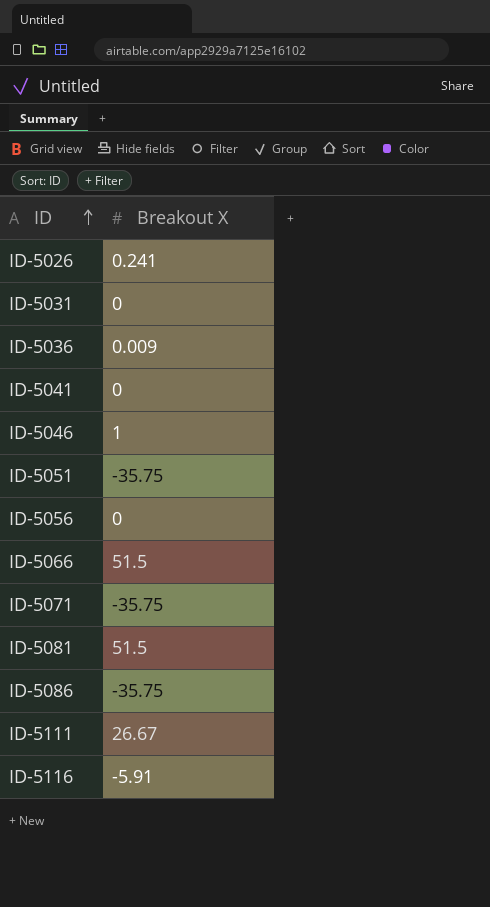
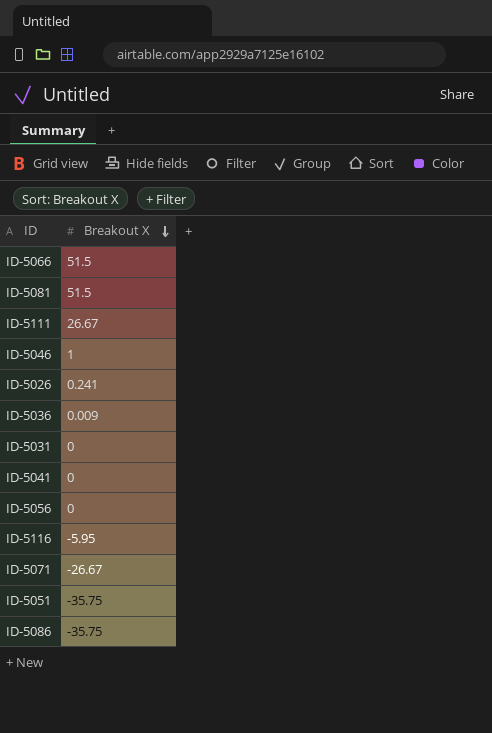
row order: ID ascending -> Breakout X descending
ID-5116 | Breakout X: -5.91 -> -5.95
ID-5071 | Breakout X: -35.75 -> -26.67

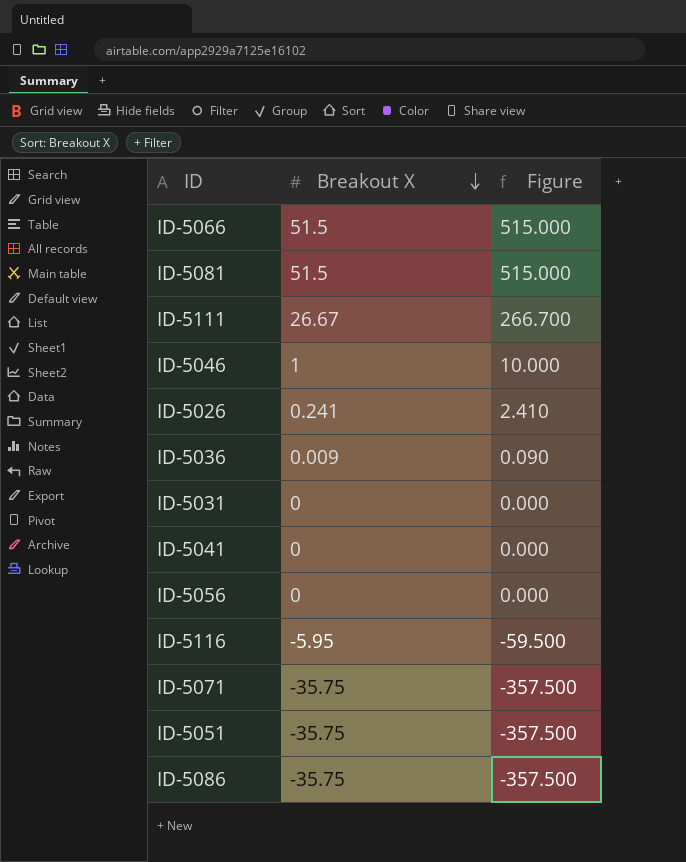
column Figure | formula: none -> [Breakout X] * 10
ID-5071 | Breakout X: -26.67 -> -35.75

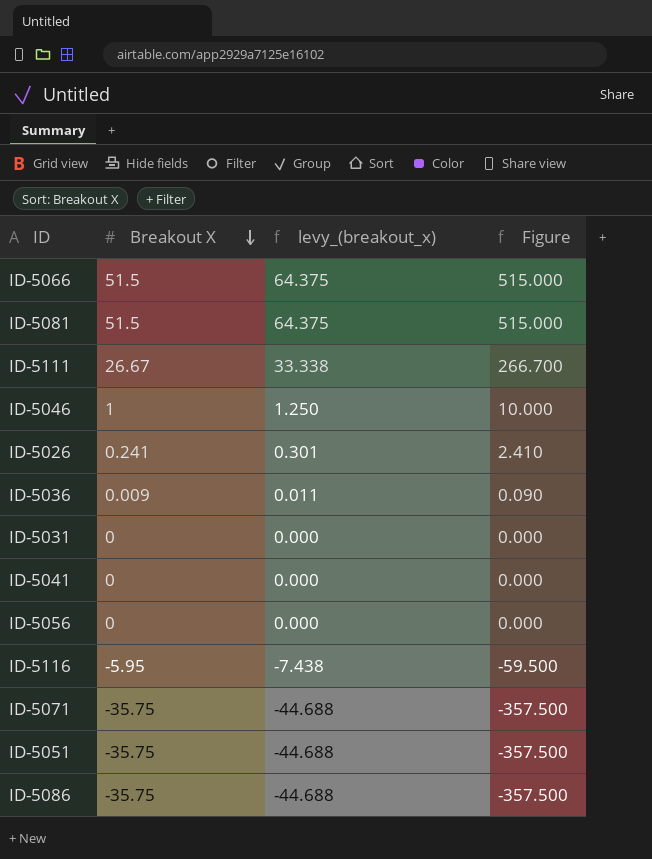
column levy_(breakout_x) | formula: none -> [Breakout X] * 1.25

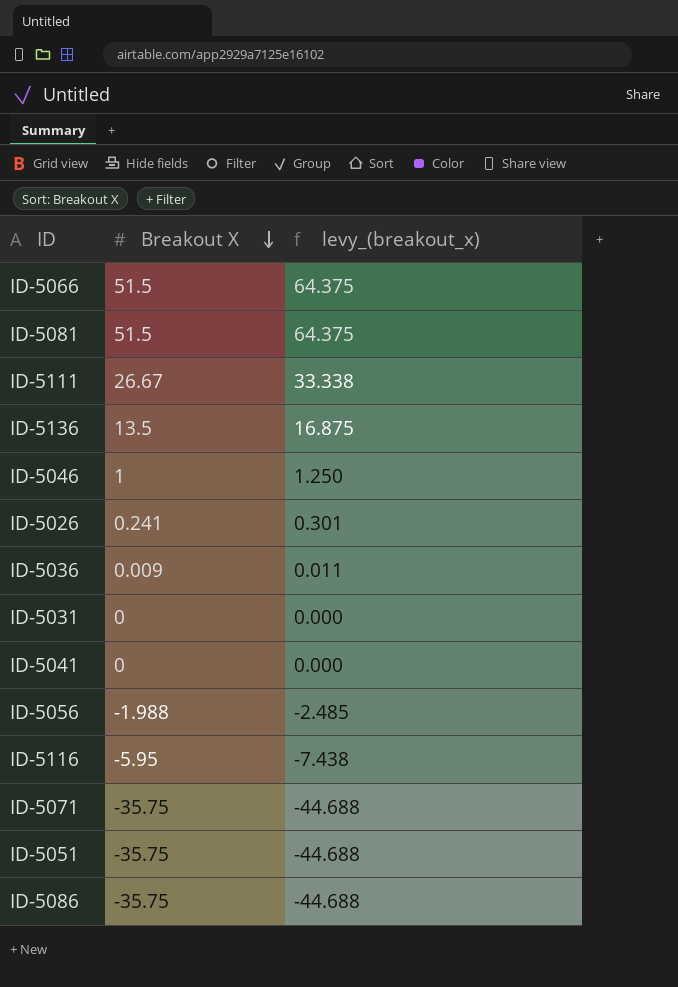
column Figure | formula: [Breakout X] * 10 -> none
row ID-5136: none -> 13.5 | 16.875
ID-5056 | Breakout X: 0 -> -1.988
ID-5056 | levy_(breakout_x): 0.000 -> -2.485

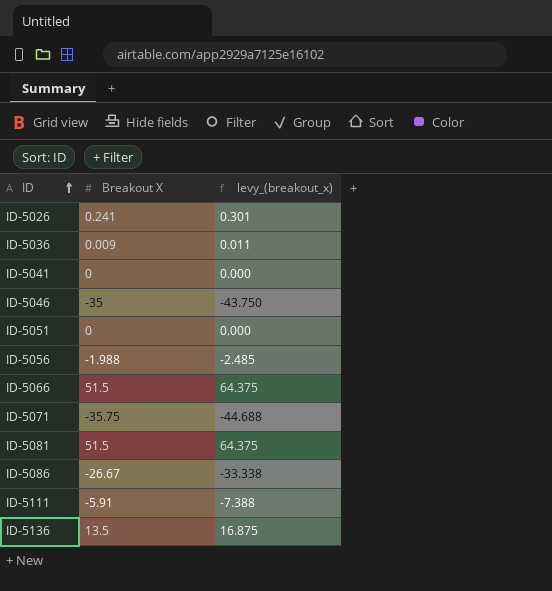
row order: Breakout X descending -> ID ascending
row ID-5031: 0 | 0.000 -> none
row ID-5116: -5.95 | -7.438 -> none
ID-5046 | Breakout X: 1 -> -35
ID-5046 | levy_(breakout_x): 1.250 -> -43.750
ID-5051 | Breakout X: -35.75 -> 0
ID-5051 | levy_(breakout_x): -44.688 -> 0.000
ID-5086 | Breakout X: -35.75 -> -26.67
ID-5086 | levy_(breakout_x): -44.688 -> -33.338
ID-5111 | Breakout X: 26.67 -> -5.91
ID-5111 | levy_(breakout_x): 33.338 -> -7.388

